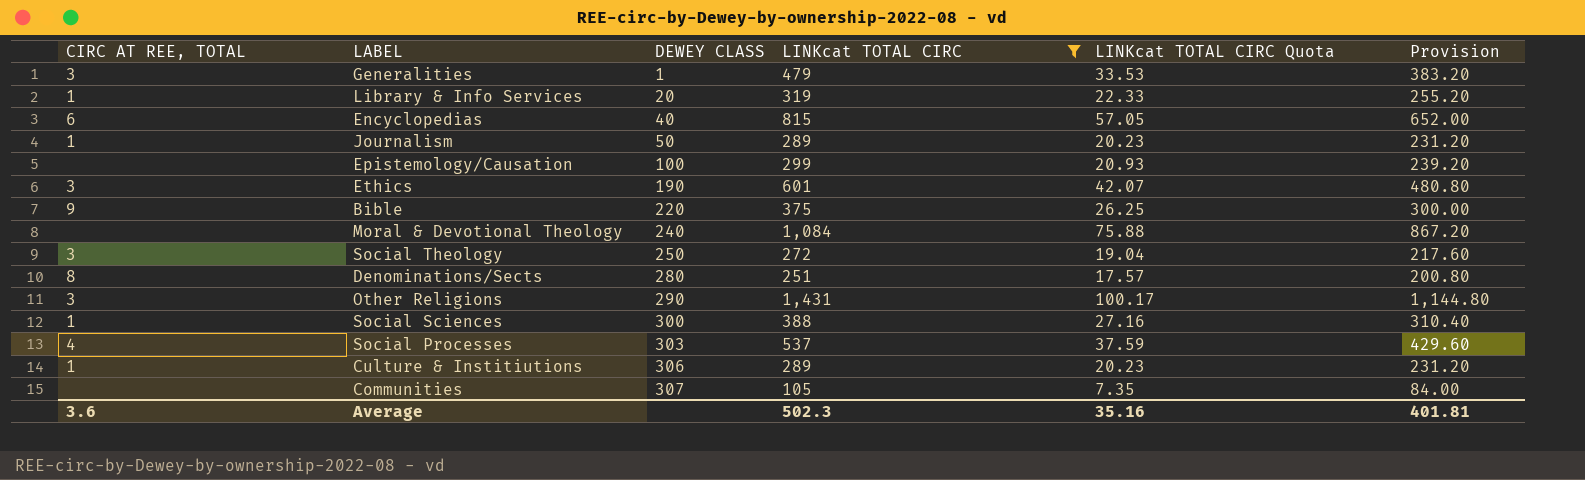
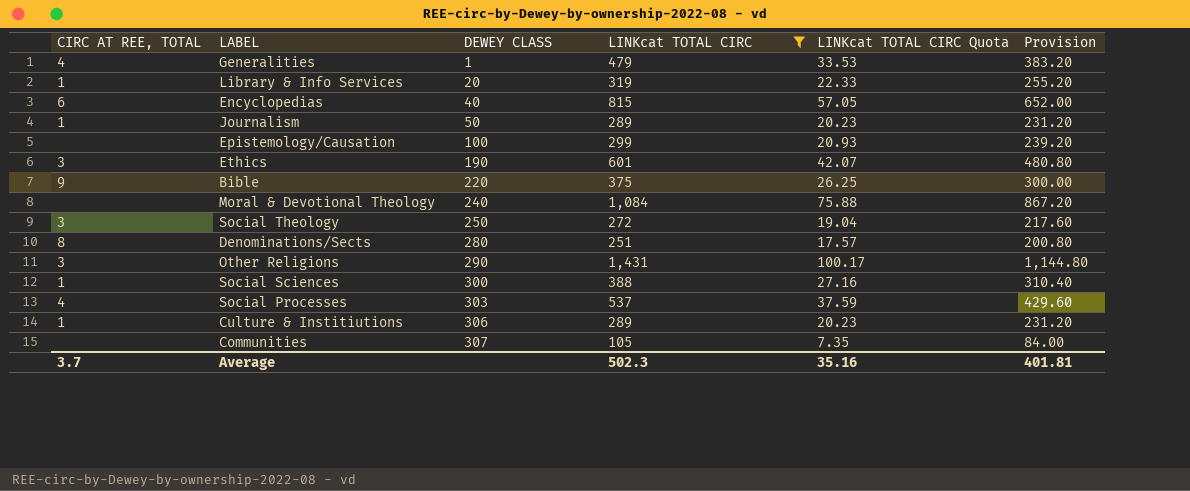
Generalities | CIRC AT REE, TOTAL: 3 -> 4
Average | CIRC AT REE, TOTAL: 3.6 -> 3.7

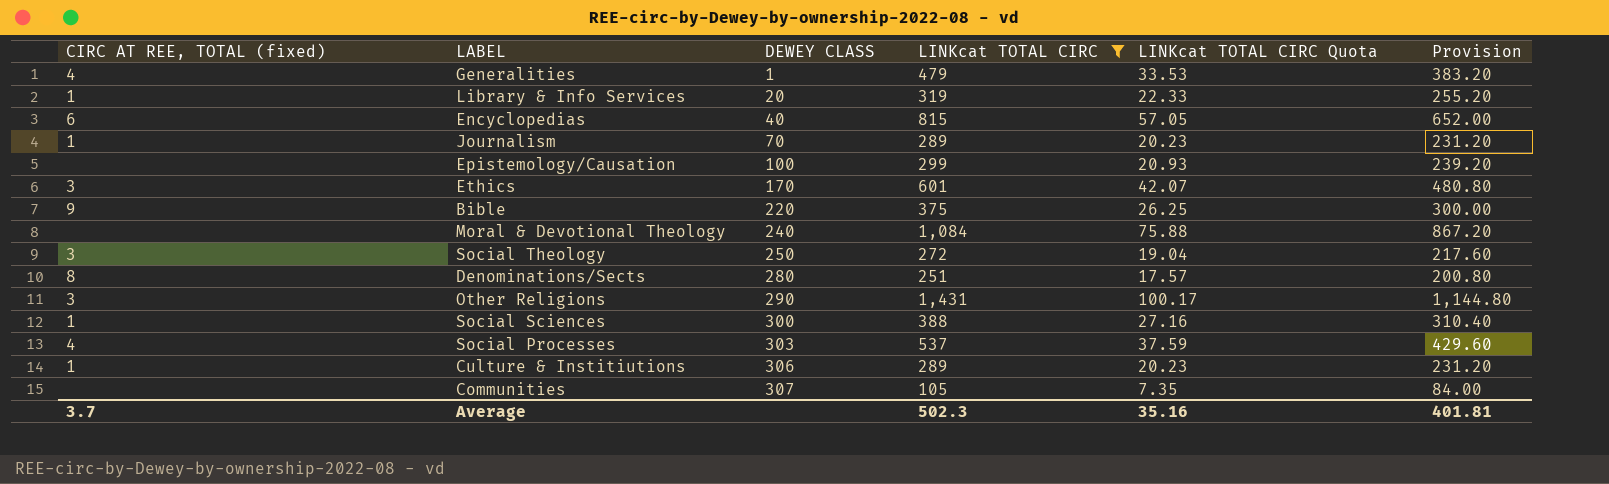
column name: CIRC AT REE, TOTAL -> CIRC AT REE, TOTAL (fixed)
Journalism | DEWEY CLASS: 50 -> 70
Ethics | DEWEY CLASS: 190 -> 170

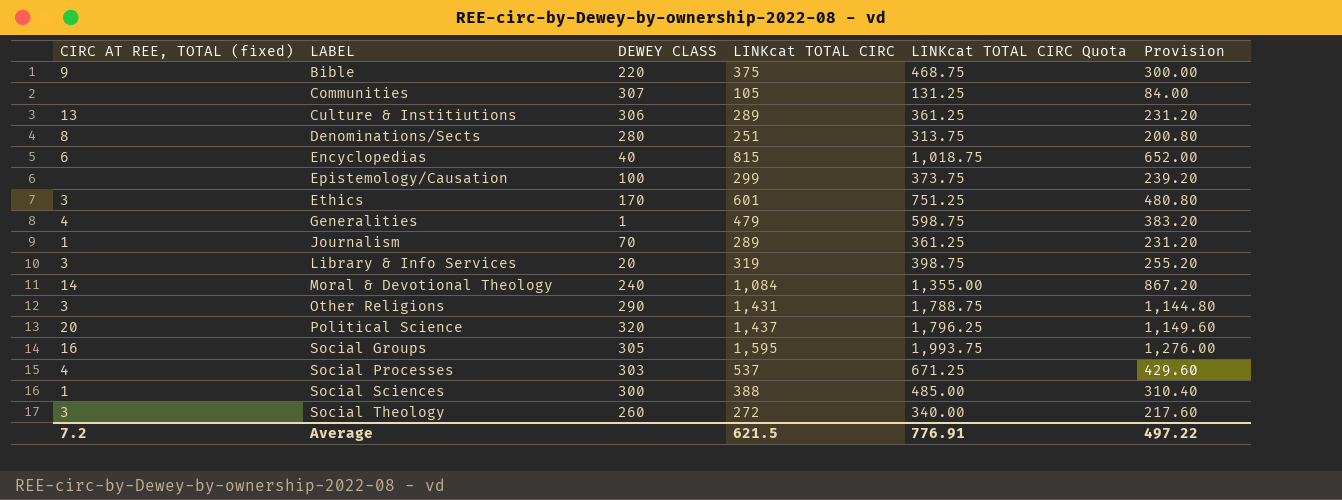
filter: LINKcat TOTAL CIRC <= 1,431 -> none
row order: DEWEY CLASS ascending -> LABEL ascending
column LINKcat TOTAL CIRC Quota | formula: [LINKcat TOTAL CIRC] * 0.07 -> [LINKcat TOTAL CIRC] * 1.25
Culture & Institiutions | CIRC AT REE, TOTAL (fixed): 1 -> 13
Library & Info Services | CIRC AT REE, TOTAL (fixed): 1 -> 3
Moral & Devotional Theology | CIRC AT REE, TOTAL (fixed): none -> 14
Social Theology | DEWEY CLASS: 250 -> 260
Average | CIRC AT REE, TOTAL (fixed): 3.7 -> 7.2
Average | LINKcat TOTAL CIRC: 502.3 -> 621.5
Average | LINKcat TOTAL CIRC Quota: 35.16 -> 776.91
Average | Provision: 401.81 -> 497.22

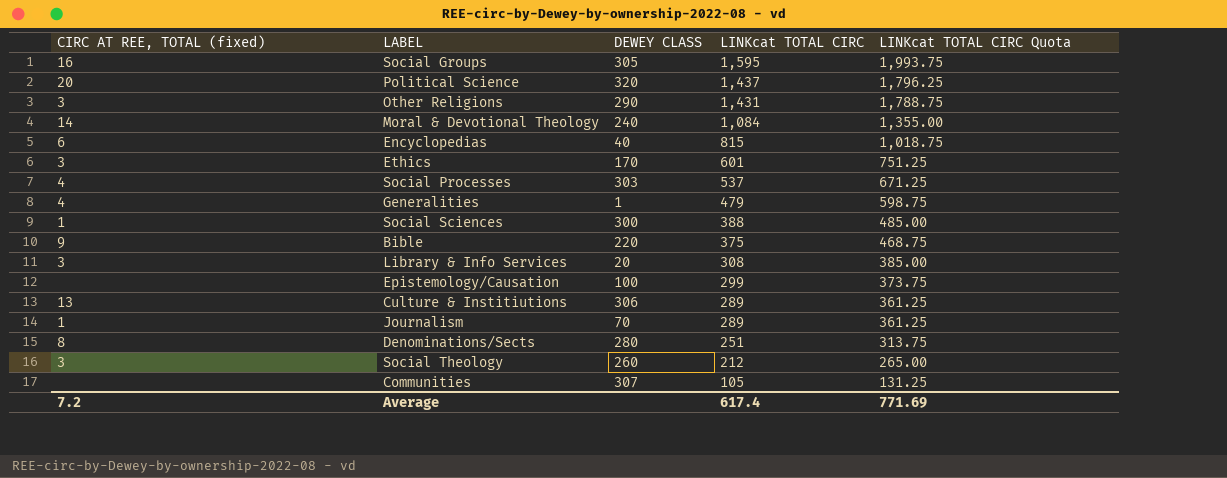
row order: LABEL ascending -> LINKcat TOTAL CIRC descending
column Provision | formula: [LINKcat TOTAL CIRC] * 0.8 -> none
Library & Info Services | LINKcat TOTAL CIRC: 319 -> 308
Library & Info Services | LINKcat TOTAL CIRC Quota: 398.75 -> 385.00
Social Theology | LINKcat TOTAL CIRC: 272 -> 212
Social Theology | LINKcat TOTAL CIRC Quota: 340.00 -> 265.00
Average | LINKcat TOTAL CIRC: 621.5 -> 617.4
Average | LINKcat TOTAL CIRC Quota: 776.91 -> 771.69

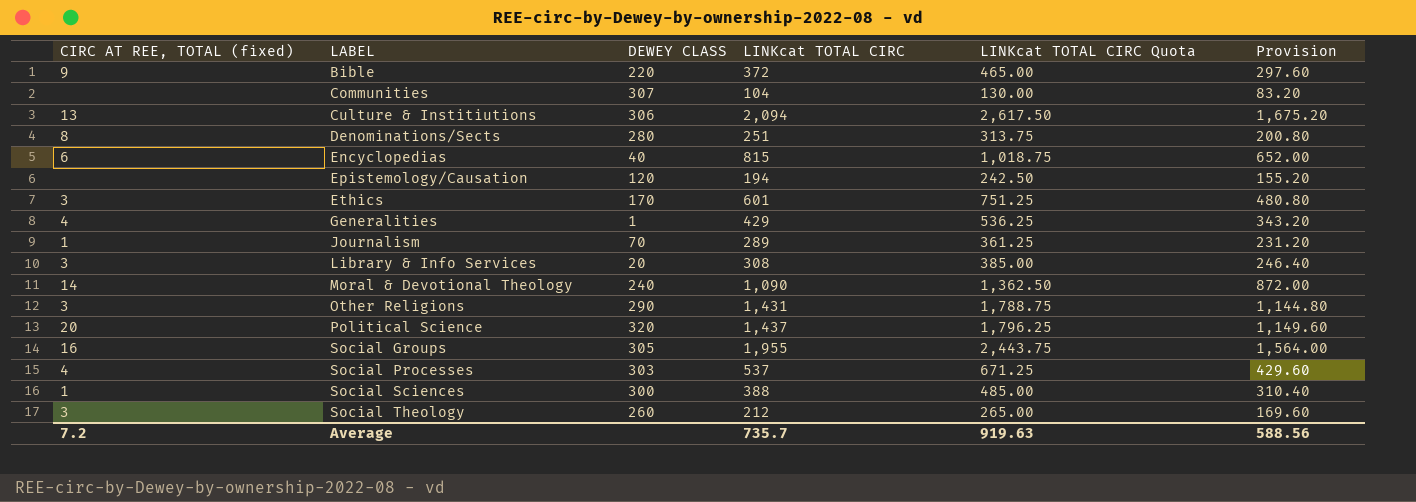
row order: LINKcat TOTAL CIRC descending -> LABEL ascending
column Provision | formula: none -> [LINKcat TOTAL CIRC] * 0.8
Bible | LINKcat TOTAL CIRC: 375 -> 372
Bible | LINKcat TOTAL CIRC Quota: 468.75 -> 465.00
Communities | LINKcat TOTAL CIRC: 105 -> 104
Communities | LINKcat TOTAL CIRC Quota: 131.25 -> 130.00
Culture & Institiutions | LINKcat TOTAL CIRC: 289 -> 2,094
Culture & Institiutions | LINKcat TOTAL CIRC Quota: 361.25 -> 2,617.50
Epistemology/Causation | DEWEY CLASS: 100 -> 120
Epistemology/Causation | LINKcat TOTAL CIRC: 299 -> 194
Epistemology/Causation | LINKcat TOTAL CIRC Quota: 373.75 -> 242.50
Generalities | LINKcat TOTAL CIRC: 479 -> 429
Generalities | LINKcat TOTAL CIRC Quota: 598.75 -> 536.25
Moral & Devotional Theology | LINKcat TOTAL CIRC: 1,084 -> 1,090
Moral & Devotional Theology | LINKcat TOTAL CIRC Quota: 1,355.00 -> 1,362.50
Social Groups | LINKcat TOTAL CIRC: 1,595 -> 1,955
Social Groups | LINKcat TOTAL CIRC Quota: 1,993.75 -> 2,443.75
Average | LINKcat TOTAL CIRC: 617.4 -> 735.7
Average | LINKcat TOTAL CIRC Quota: 771.69 -> 919.63

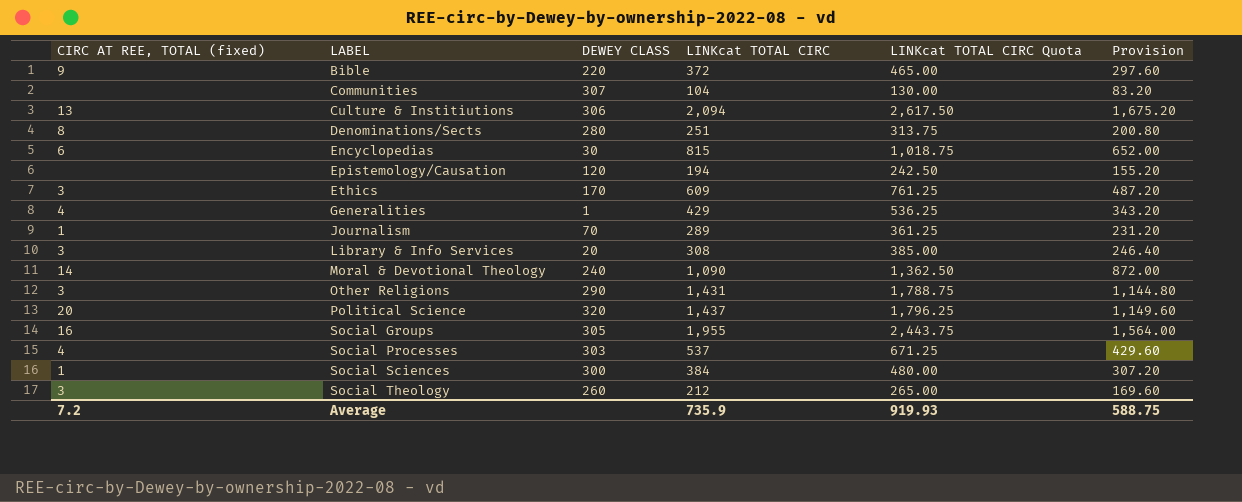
Encyclopedias | DEWEY CLASS: 40 -> 30
Ethics | LINKcat TOTAL CIRC: 601 -> 609
Ethics | LINKcat TOTAL CIRC Quota: 751.25 -> 761.25
Ethics | Provision: 480.80 -> 487.20
Social Sciences | LINKcat TOTAL CIRC: 388 -> 384
Social Sciences | LINKcat TOTAL CIRC Quota: 485.00 -> 480.00
Social Sciences | Provision: 310.40 -> 307.20
Average | LINKcat TOTAL CIRC: 735.7 -> 735.9
Average | LINKcat TOTAL CIRC Quota: 919.63 -> 919.93
Average | Provision: 588.56 -> 588.75

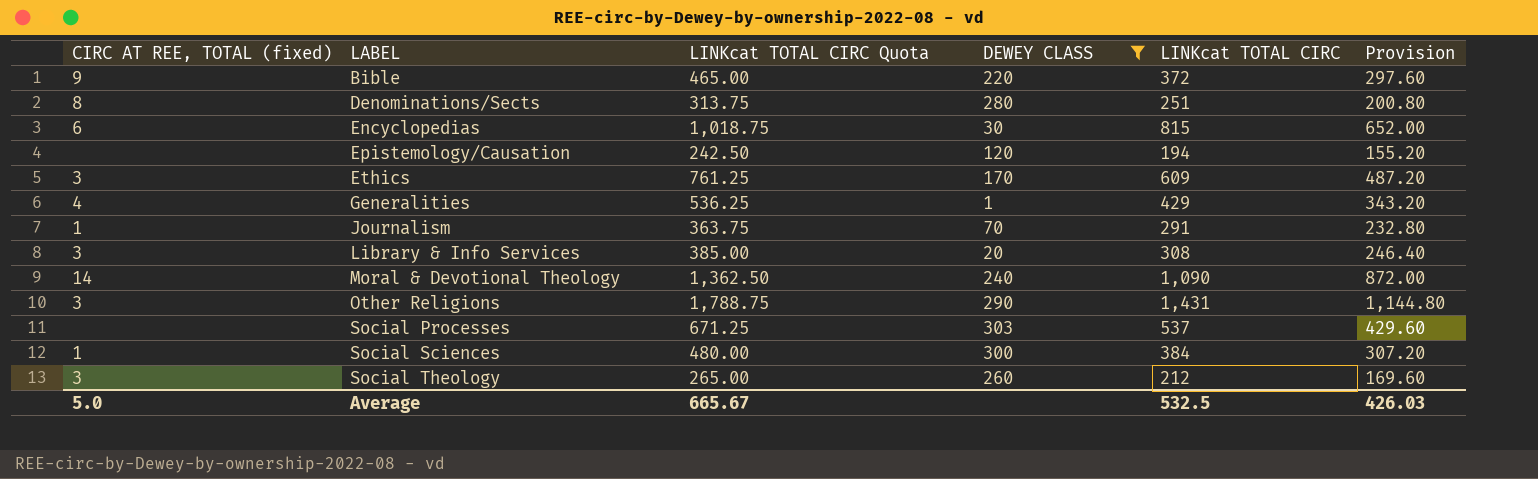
filter: none -> DEWEY CLASS <= 303
column LINKcat TOTAL CIRC Quota | position: 5 -> 3
Journalism | LINKcat TOTAL CIRC Quota: 361.25 -> 363.75
Journalism | LINKcat TOTAL CIRC: 289 -> 291
Journalism | Provision: 231.20 -> 232.80
Social Processes | CIRC AT REE, TOTAL (fixed): 4 -> none
Average | CIRC AT REE, TOTAL (fixed): 7.2 -> 5.0
Average | LINKcat TOTAL CIRC Quota: 919.93 -> 665.67
Average | LINKcat TOTAL CIRC: 735.9 -> 532.5
Average | Provision: 588.75 -> 426.03

